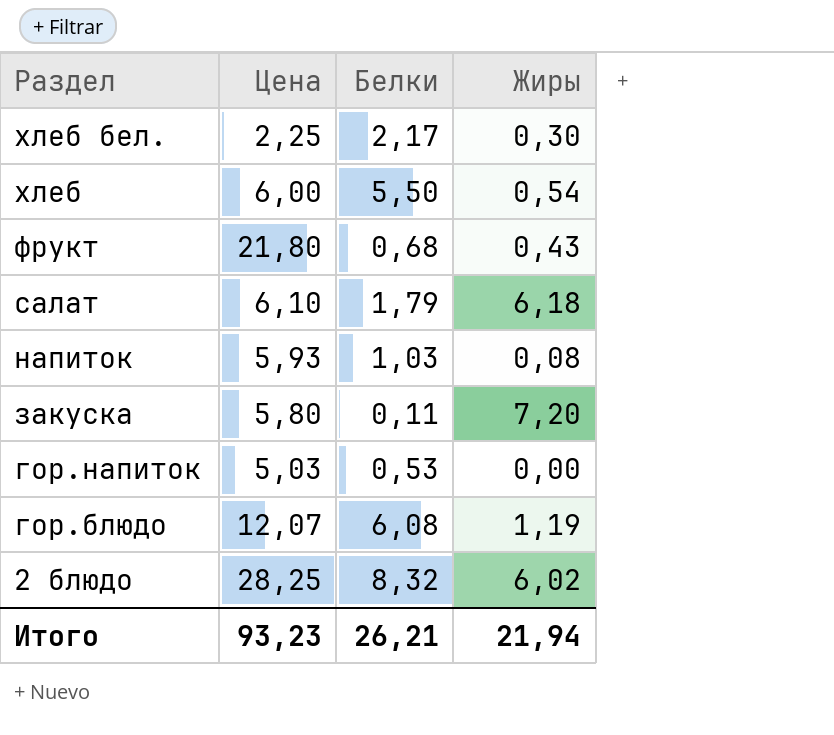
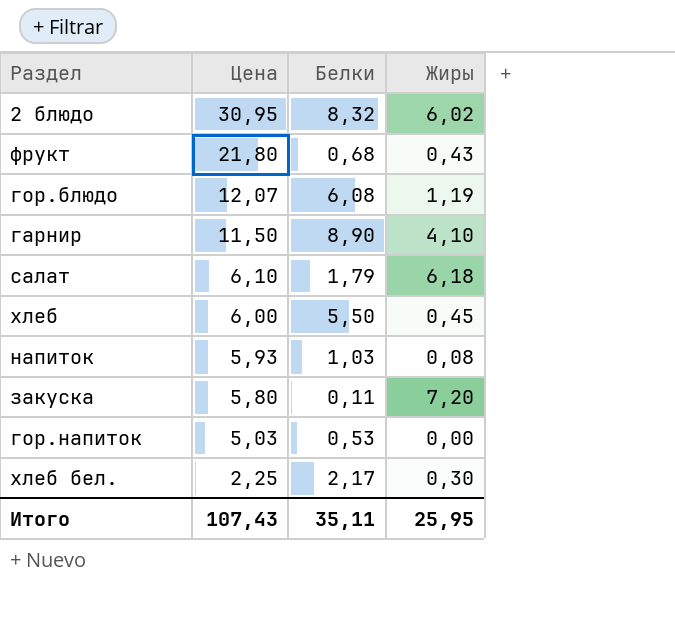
row order: Раздел descending -> Цена descending
2 блюдо | Цена: 28,25 -> 30,95
row гарнир: none -> 11,50 | 8,90 | 4,10
хлеб | Жиры: 0,54 -> 0,45
Итого | Цена: 93,23 -> 107,43
Итого | Белки: 26,21 -> 35,11
Итого | Жиры: 21,94 -> 25,95

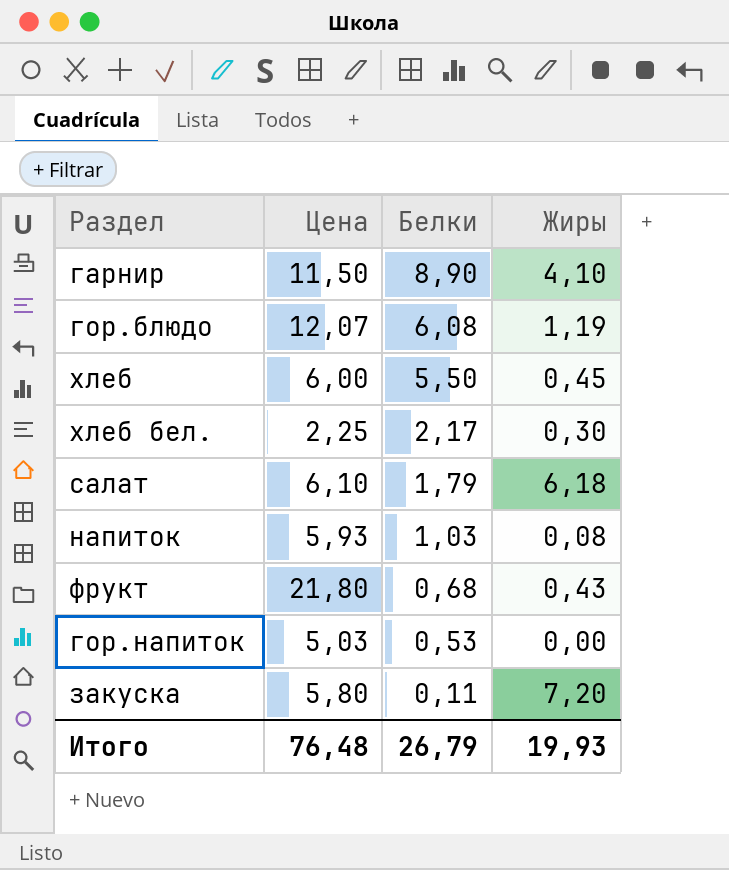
row order: Цена descending -> Белки descending
row 2 блюдо: 30,95 | 8,32 | 6,02 -> none
Итого | Цена: 107,43 -> 76,48
Итого | Белки: 35,11 -> 26,79
Итого | Жиры: 25,95 -> 19,93

